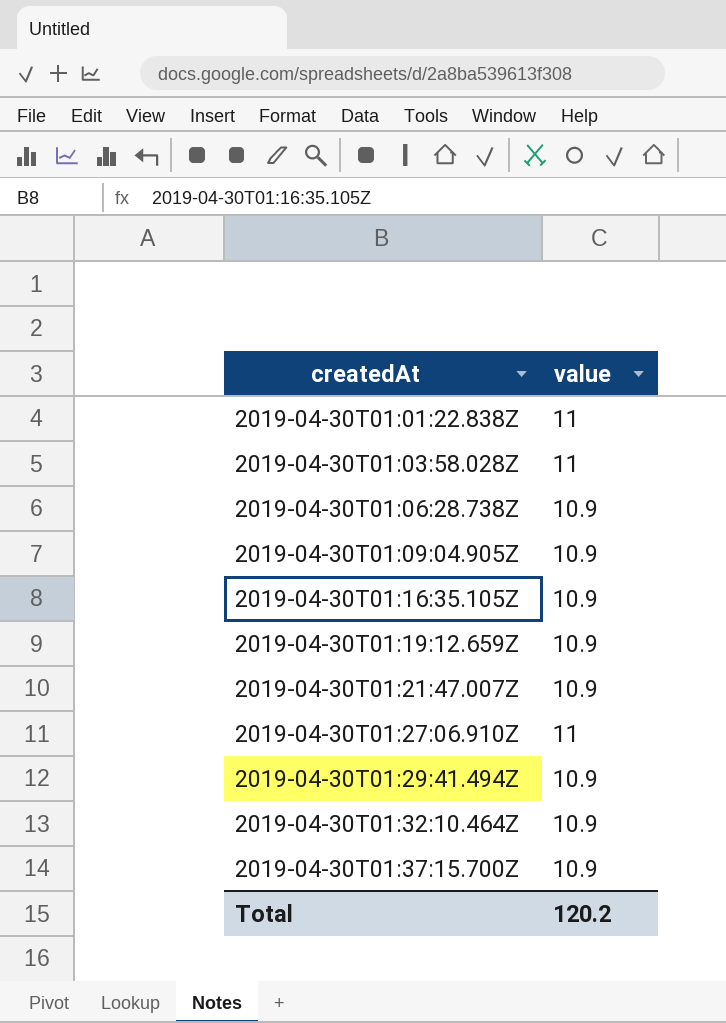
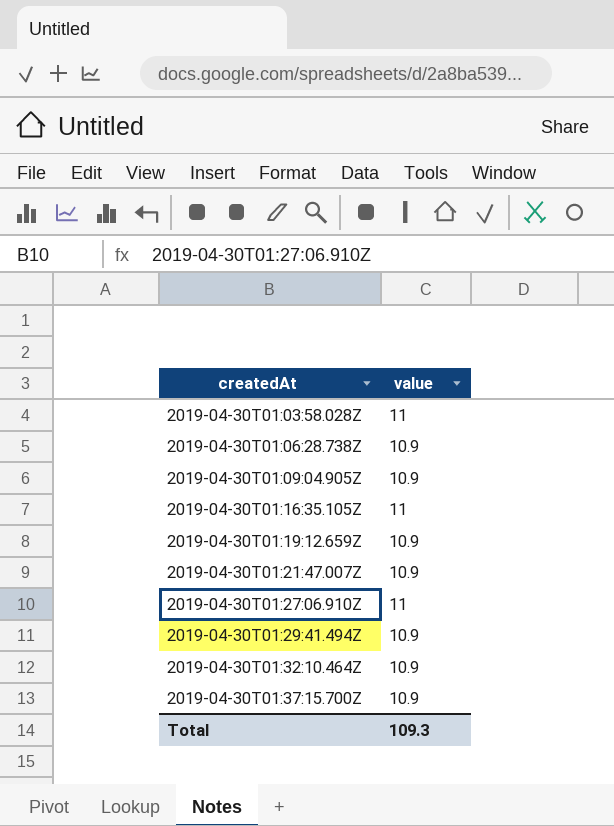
row 2019-04-30T01:01:22.838Z: 11 -> none
2019-04-30T01:16:35.105Z | value: 10.9 -> 11
Total | value: 120.2 -> 109.3

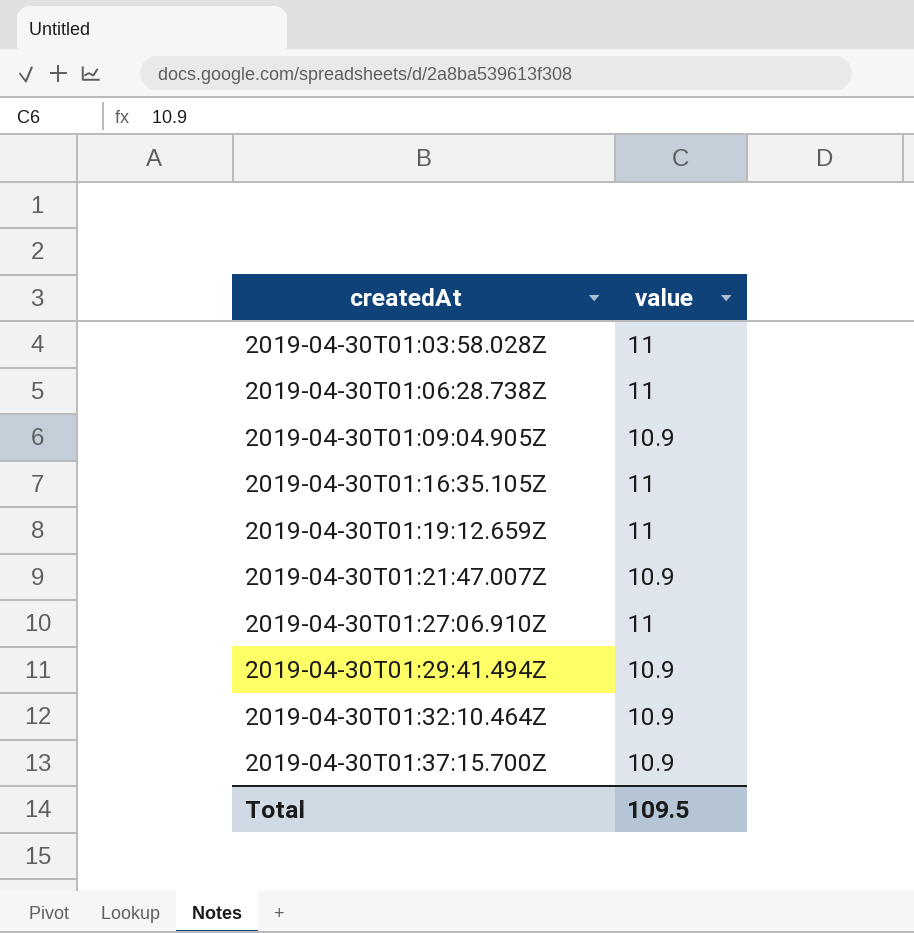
2019-04-30T01:06:28.738Z | value: 10.9 -> 11
2019-04-30T01:19:12.659Z | value: 10.9 -> 11
Total | value: 109.3 -> 109.5

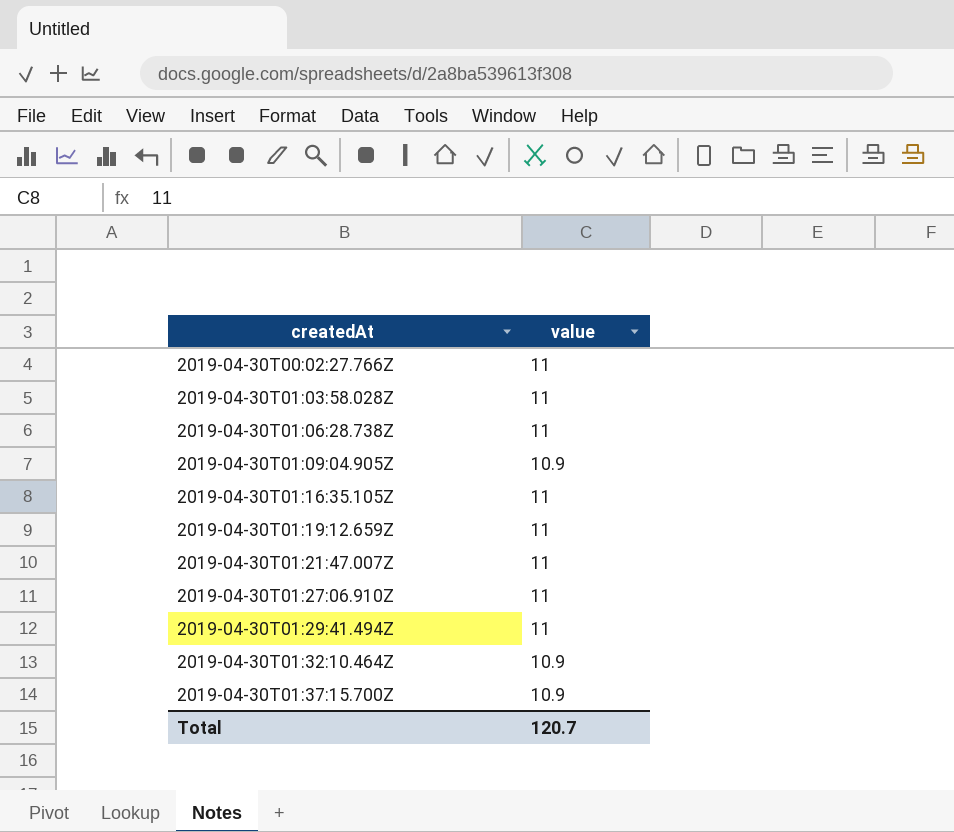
row 2019-04-30T00:02:27.766Z: none -> 11
2019-04-30T01:21:47.007Z | value: 10.9 -> 11
2019-04-30T01:29:41.494Z | value: 10.9 -> 11
Total | value: 109.5 -> 120.7

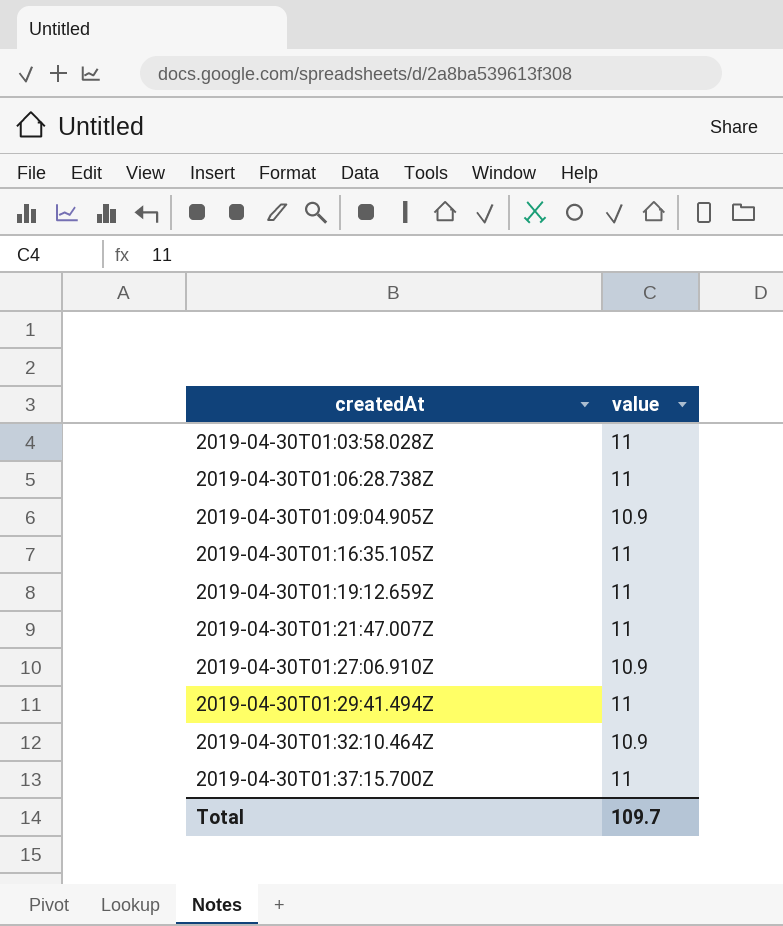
row 2019-04-30T00:02:27.766Z: 11 -> none
2019-04-30T01:27:06.910Z | value: 11 -> 10.9
2019-04-30T01:37:15.700Z | value: 10.9 -> 11
Total | value: 120.7 -> 109.7

